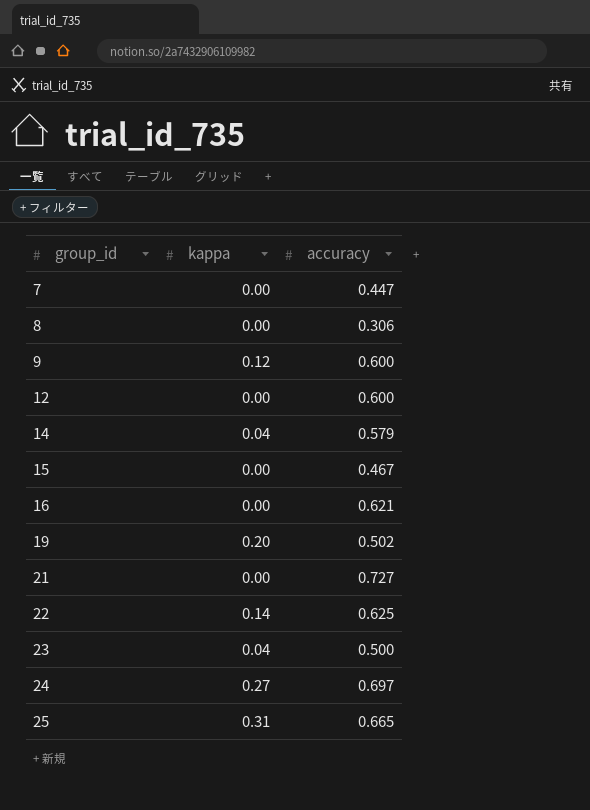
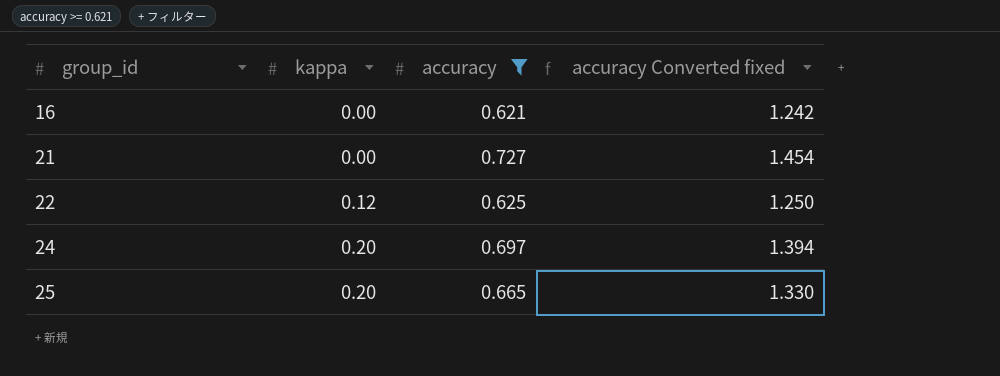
filter: none -> accuracy >= 0.621
column accuracy Converted fixed | formula: none -> [accuracy] * 2
22 | kappa: 0.14 -> 0.12
24 | kappa: 0.27 -> 0.20
25 | kappa: 0.31 -> 0.20

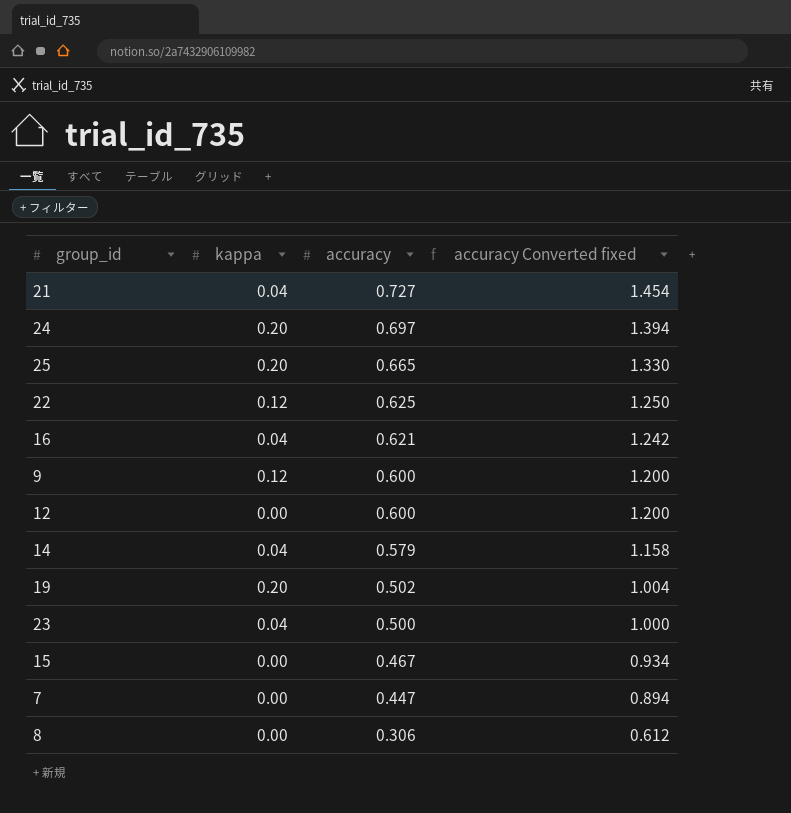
filter: accuracy >= 0.621 -> none
row order: group_id ascending -> accuracy descending
21 | kappa: 0.00 -> 0.04
16 | kappa: 0.00 -> 0.04

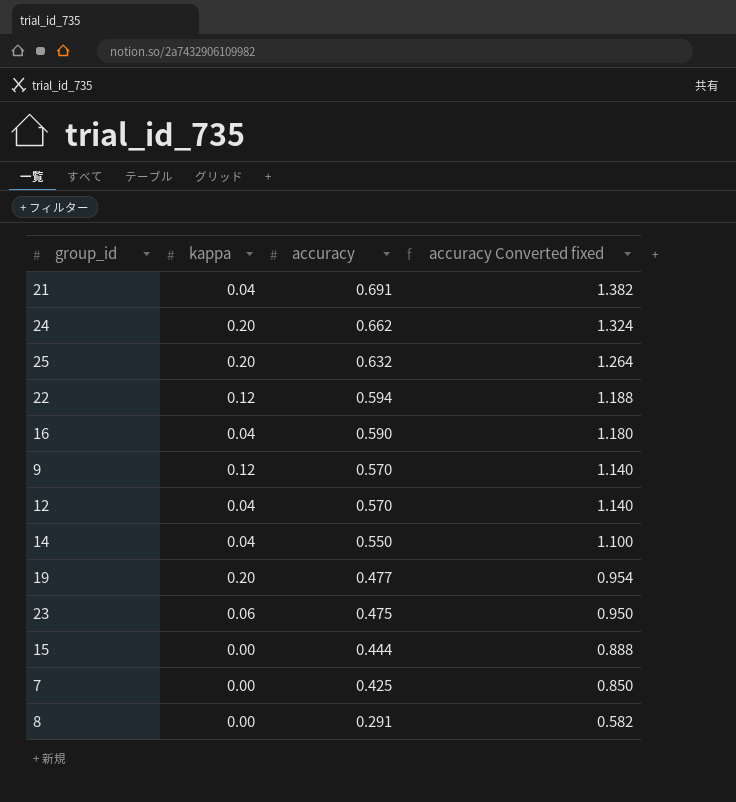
21 | accuracy: 0.727 -> 0.691
21 | accuracy Converted fixed: 1.454 -> 1.382
24 | accuracy: 0.697 -> 0.662
24 | accuracy Converted fixed: 1.394 -> 1.324
25 | accuracy: 0.665 -> 0.632
25 | accuracy Converted fixed: 1.330 -> 1.264
22 | accuracy: 0.625 -> 0.594
22 | accuracy Converted fixed: 1.250 -> 1.188
16 | accuracy: 0.621 -> 0.590
16 | accuracy Converted fixed: 1.242 -> 1.180
9 | accuracy: 0.600 -> 0.570
9 | accuracy Converted fixed: 1.200 -> 1.140
12 | kappa: 0.00 -> 0.04
12 | accuracy: 0.600 -> 0.570
12 | accuracy Converted fixed: 1.200 -> 1.140
14 | accuracy: 0.579 -> 0.550
14 | accuracy Converted fixed: 1.158 -> 1.100
19 | accuracy: 0.502 -> 0.477
19 | accuracy Converted fixed: 1.004 -> 0.954
23 | kappa: 0.04 -> 0.06
23 | accuracy: 0.500 -> 0.475
23 | accuracy Converted fixed: 1.000 -> 0.950
15 | accuracy: 0.467 -> 0.444
15 | accuracy Converted fixed: 0.934 -> 0.888
7 | accuracy: 0.447 -> 0.425
7 | accuracy Converted fixed: 0.894 -> 0.850
8 | accuracy: 0.306 -> 0.291
8 | accuracy Converted fixed: 0.612 -> 0.582

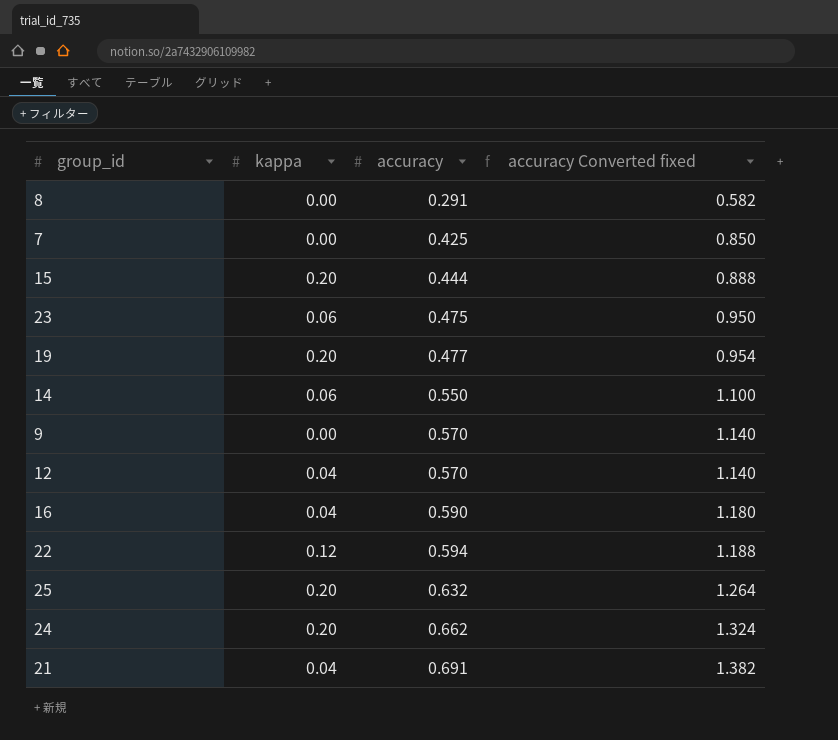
row order: accuracy descending -> accuracy ascending
15 | kappa: 0.00 -> 0.20
14 | kappa: 0.04 -> 0.06
9 | kappa: 0.12 -> 0.00

